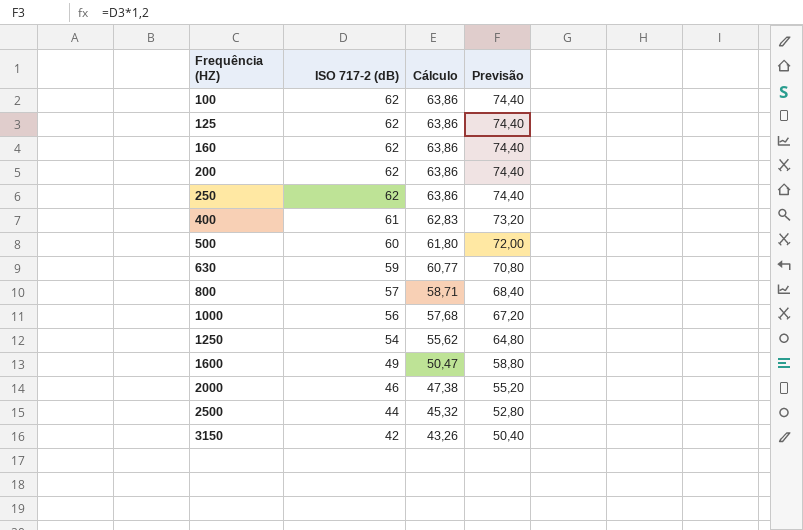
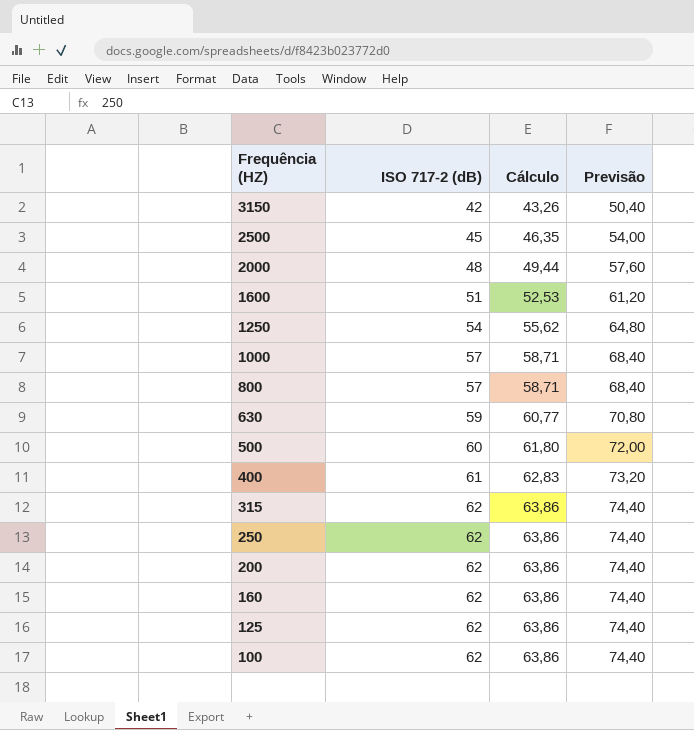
row order: Frequência (HZ) ascending -> Frequência (HZ) descending
2500 | ISO 717-2 (dB): 44 -> 45
2500 | Cálculo: 45,32 -> 46,35
2500 | Previsão: 52,80 -> 54,00
2000 | ISO 717-2 (dB): 46 -> 48
2000 | Cálculo: 47,38 -> 49,44
2000 | Previsão: 55,20 -> 57,60
1600 | ISO 717-2 (dB): 49 -> 51
1600 | Cálculo: 50,47 -> 52,53
1600 | Previsão: 58,80 -> 61,20
1000 | ISO 717-2 (dB): 56 -> 57
1000 | Cálculo: 57,68 -> 58,71
1000 | Previsão: 67,20 -> 68,40
row 315: none -> 62 | 63,86 | 74,40

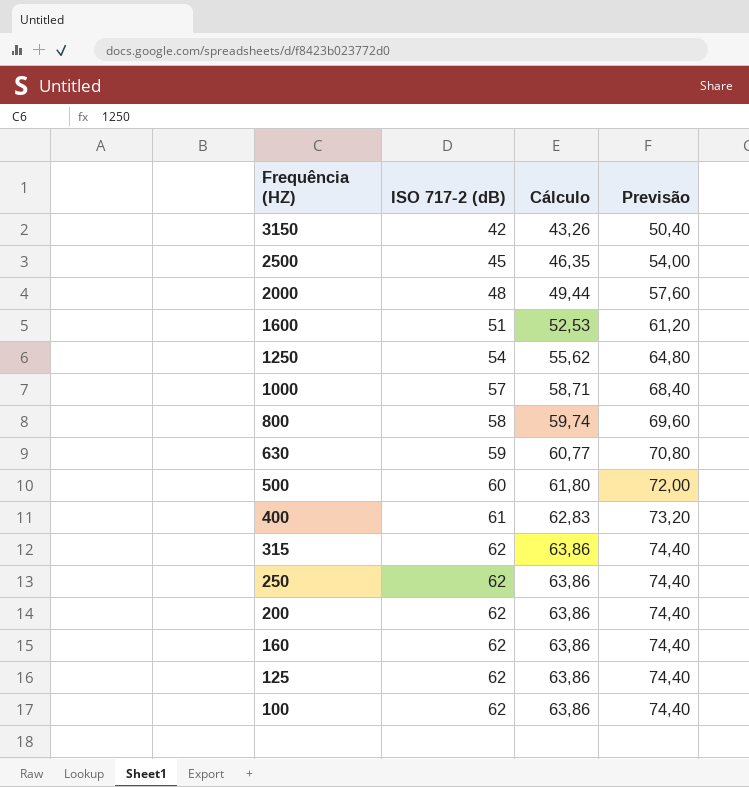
800 | ISO 717-2 (dB): 57 -> 58
800 | Cálculo: 58,71 -> 59,74
800 | Previsão: 68,40 -> 69,60

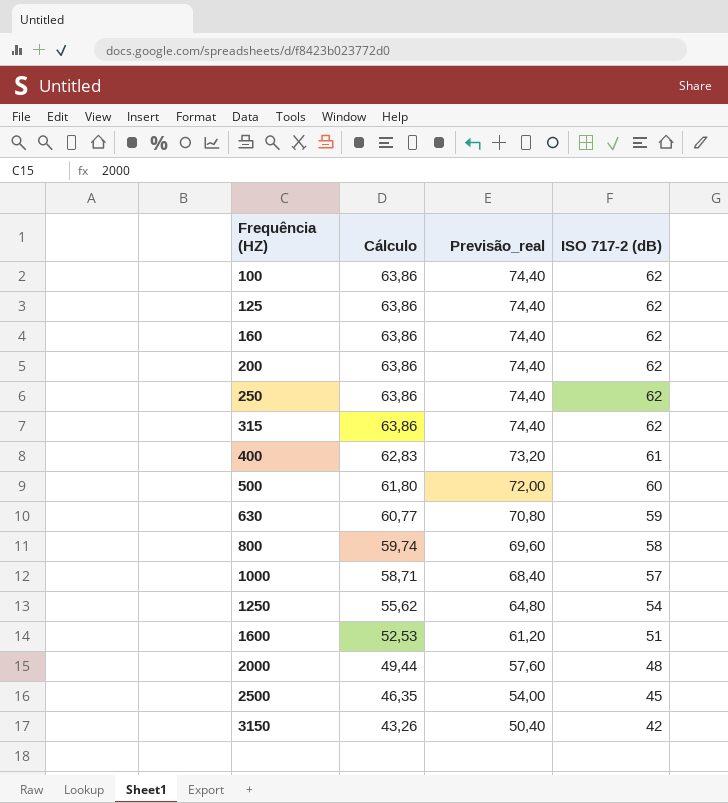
row order: Frequência (HZ) descending -> Frequência (HZ) ascending
column name: Previsão -> Previsão_real
column ISO 717-2 (dB) | position: 2 -> 4

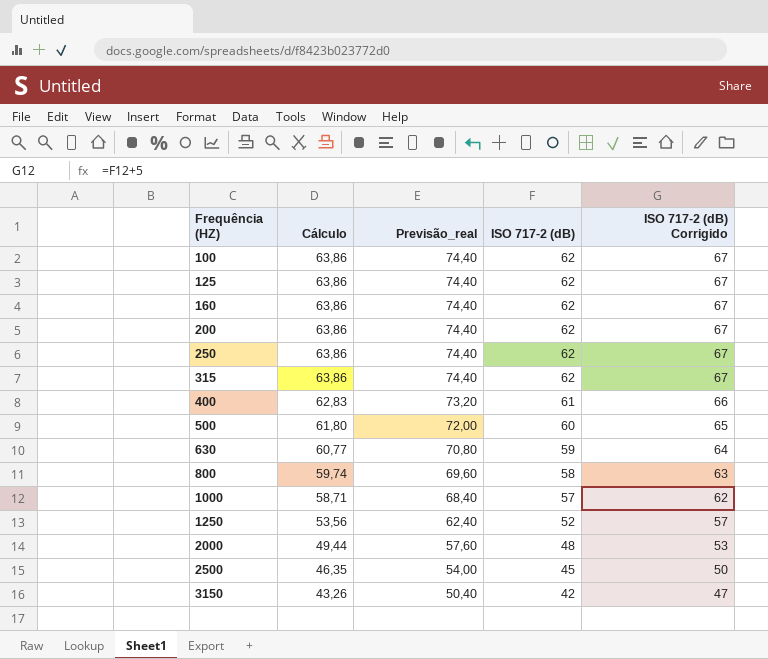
column ISO 717-2 (dB) Corrigido | formula: none -> [ISO 717-2 (dB)] + 5
row 1600: 52,53 | 61,20 | 51 -> none
1250 | Cálculo: 55,62 -> 53,56
1250 | Previsão_real: 64,80 -> 62,40
1250 | ISO 717-2 (dB): 54 -> 52

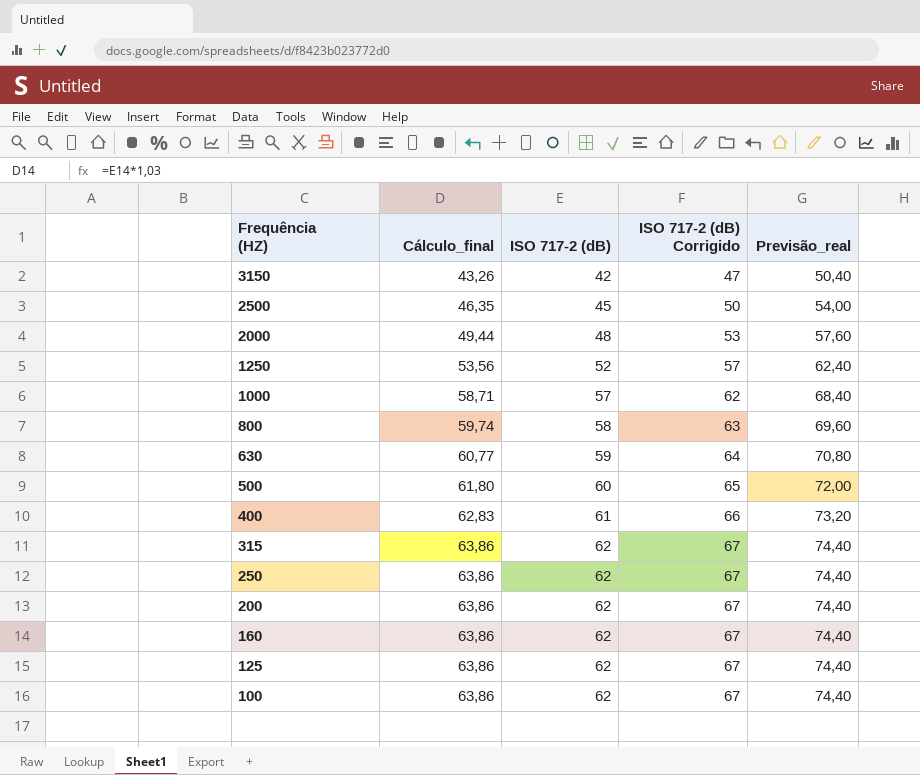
row order: Frequência (HZ) ascending -> Frequência (HZ) descending
column name: Cálculo -> Cálculo_final
column Previsão_real | position: 3 -> 5

